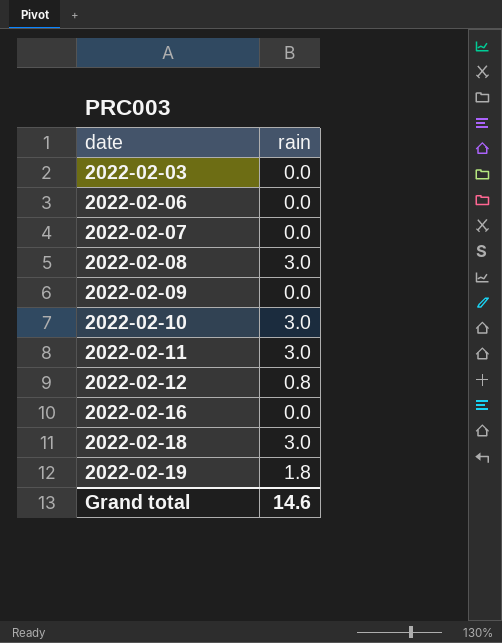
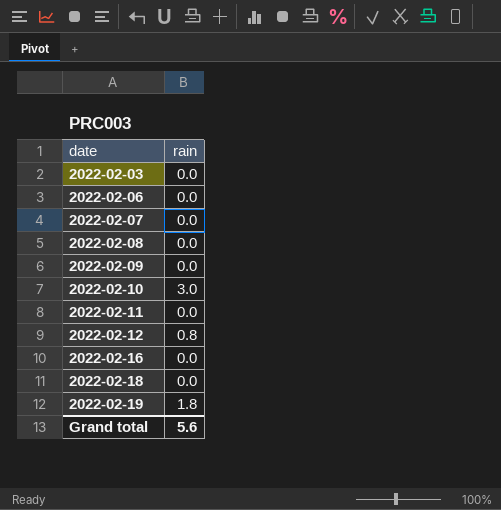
2022-02-08 | rain: 3.0 -> 0.0
2022-02-11 | rain: 3.0 -> 0.0
2022-02-18 | rain: 3.0 -> 0.0
Grand total | rain: 14.6 -> 5.6

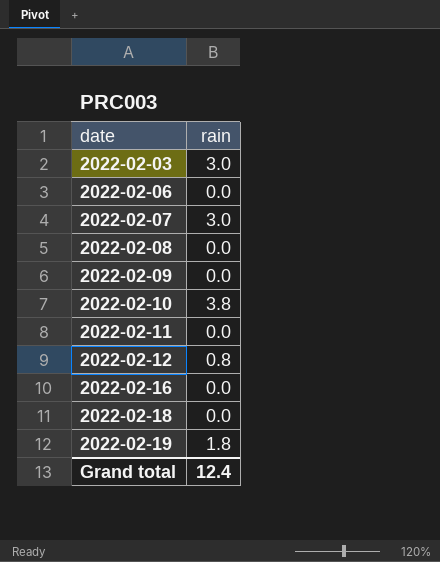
2022-02-03 | rain: 0.0 -> 3.0
2022-02-07 | rain: 0.0 -> 3.0
2022-02-10 | rain: 3.0 -> 3.8
Grand total | rain: 5.6 -> 12.4

